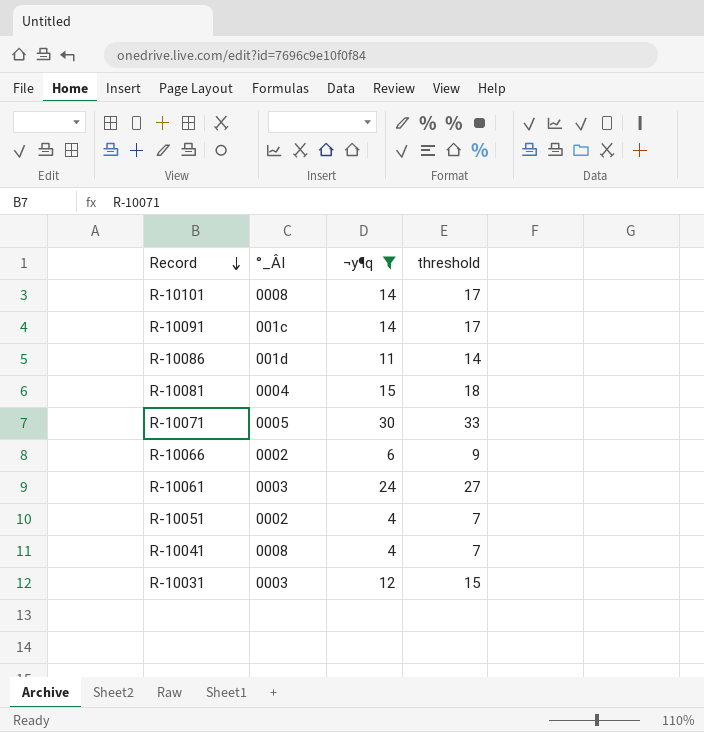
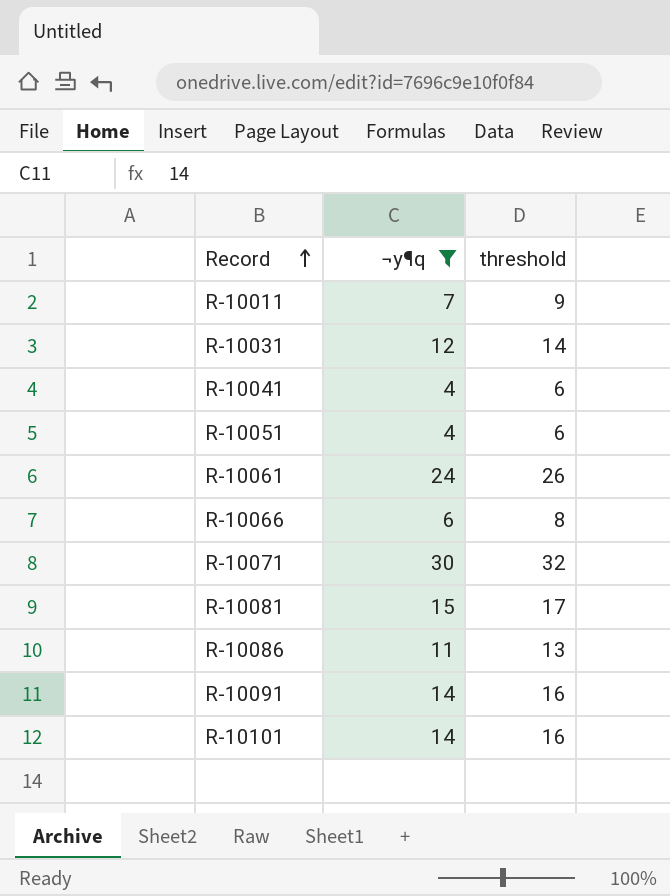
row order: Record descending -> Record ascending
column °_ÂI | position: 2 -> none
column threshold | formula: [¬y¶q] + 3 -> [¬y¶q] + 2
row R-10011: none -> 7 | 9

